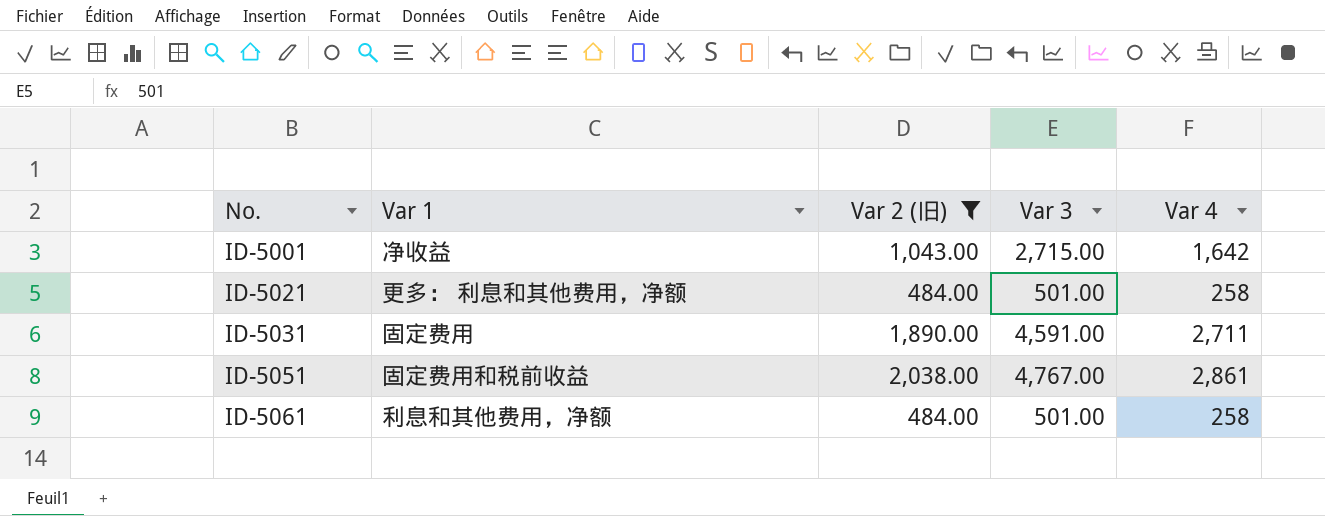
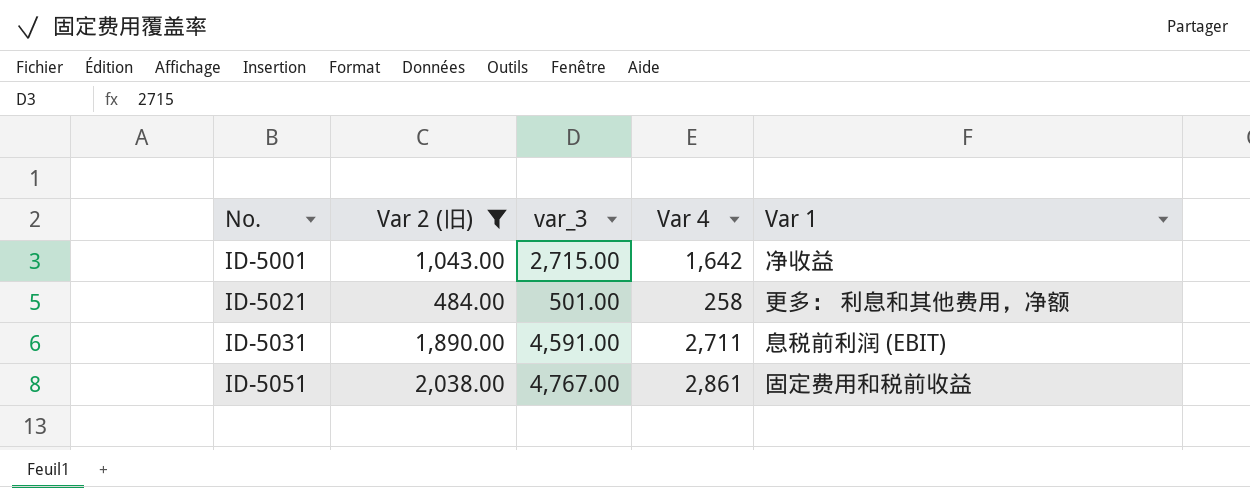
column name: Var 3 -> var_3
column Var 1 | position: 2 -> 5
row ID-5061: 利息和其他费用，净额 | 484.00 | 501.00 | 258 -> none
ID-5031 | Var 1: 固定费用 -> 息税前利润 (EBIT)

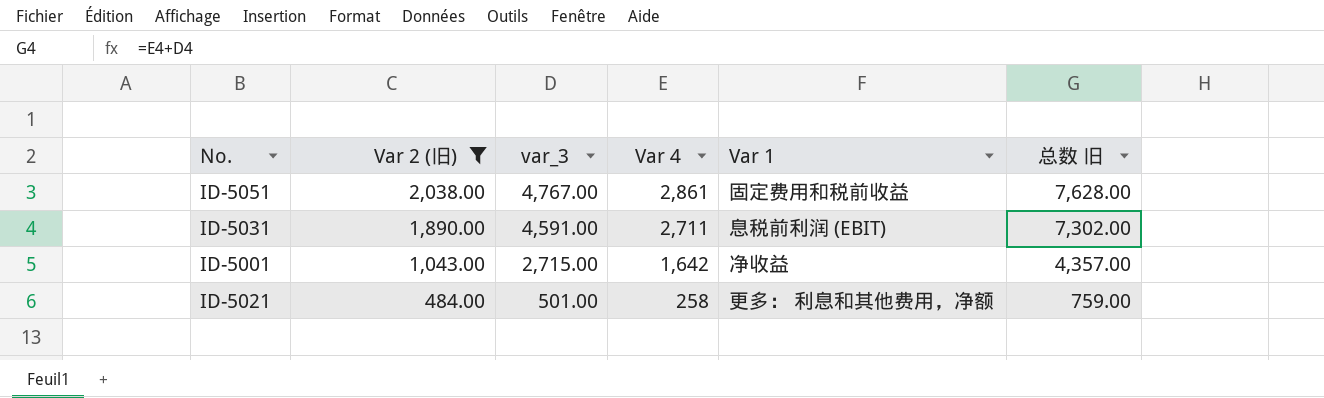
row order: No. ascending -> Var 2 (旧) descending
column 总数 旧 | formula: none -> [var_3] + [Var 4]

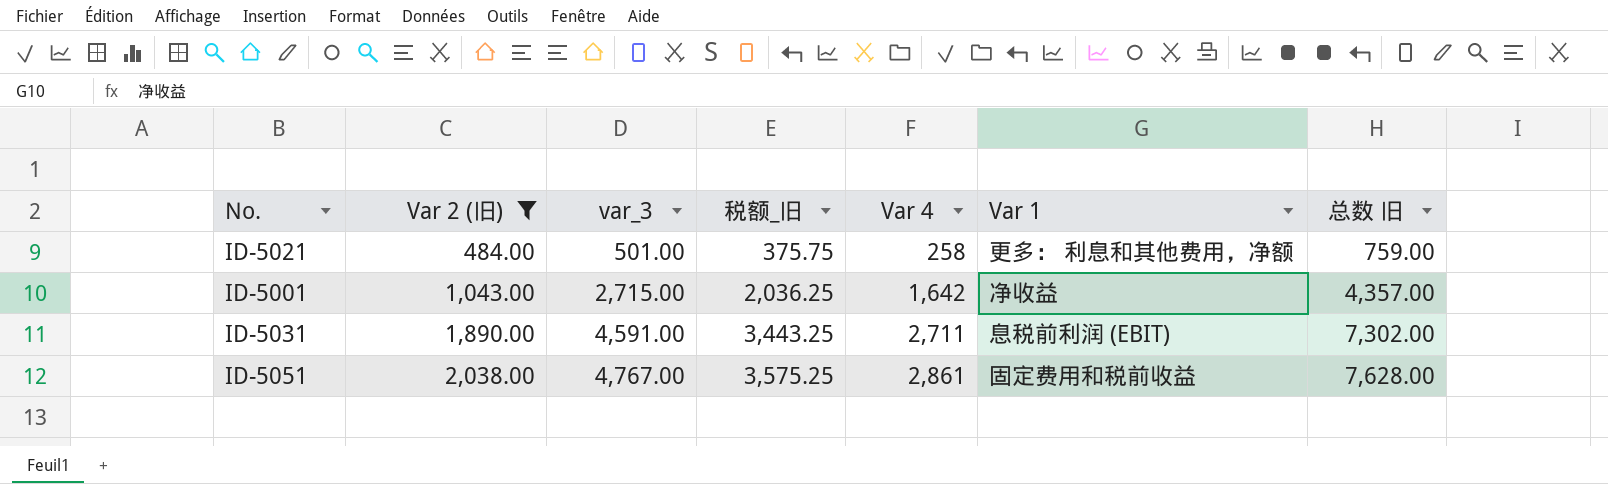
row order: Var 2 (旧) descending -> Var 2 (旧) ascending
column 税额_旧 | formula: none -> [var_3] * 0.75

